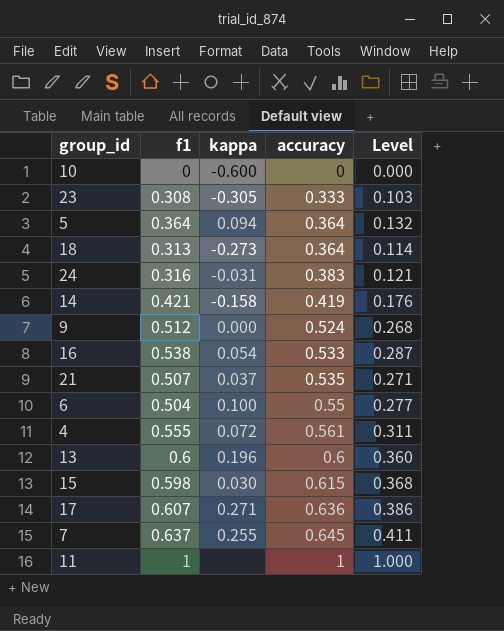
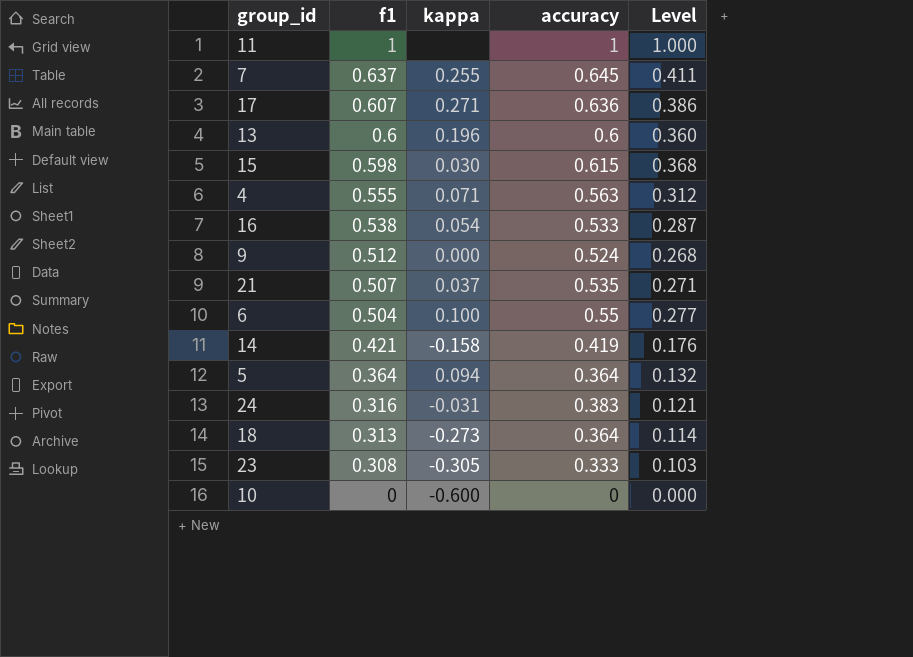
row order: accuracy ascending -> f1 descending
4 | kappa: 0.072 -> 0.071
4 | accuracy: 0.561 -> 0.563
4 | Level: 0.311 -> 0.312

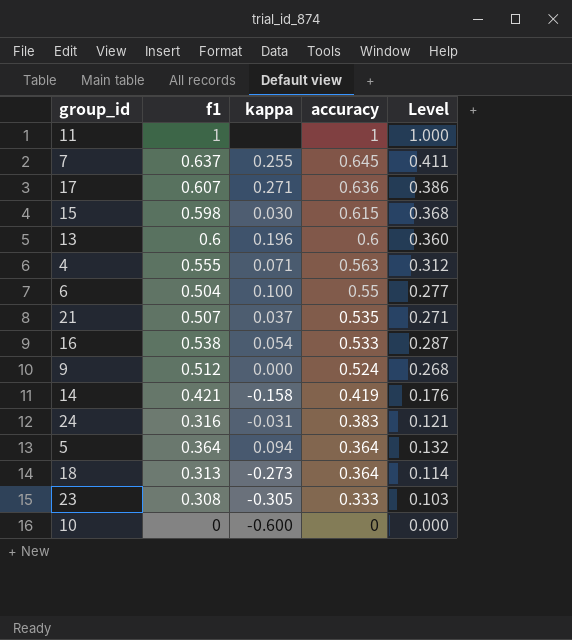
row order: f1 descending -> accuracy descending

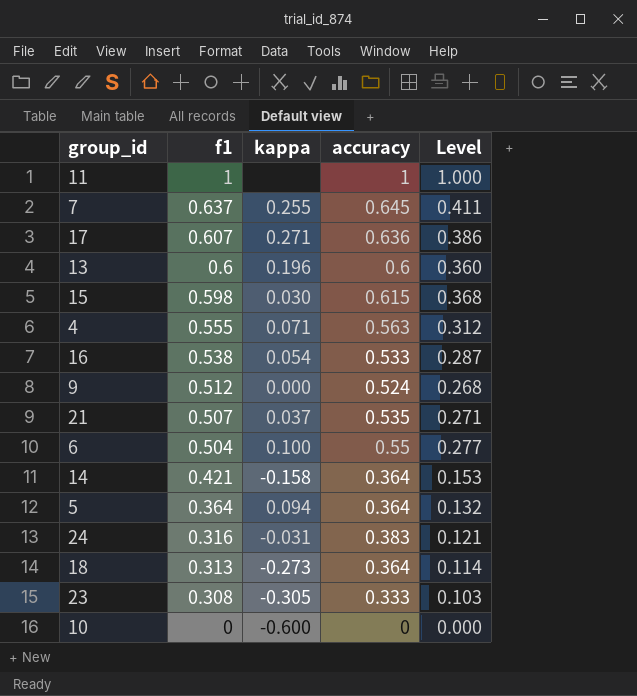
row order: accuracy descending -> f1 descending
14 | accuracy: 0.419 -> 0.364
14 | Level: 0.176 -> 0.153

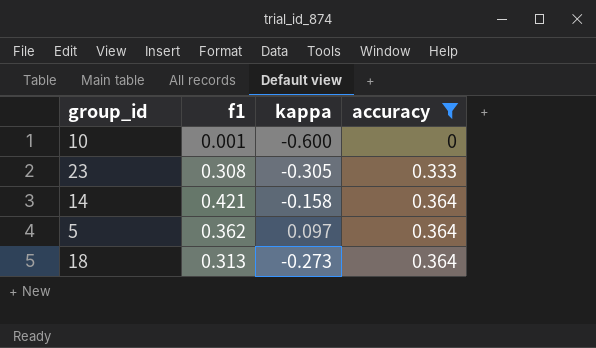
filter: none -> accuracy <= 0.364
row order: f1 descending -> accuracy ascending
column Level | formula: [f1] * [accuracy] -> none
10 | f1: 0 -> 0.001
5 | f1: 0.364 -> 0.362
5 | kappa: 0.094 -> 0.097

